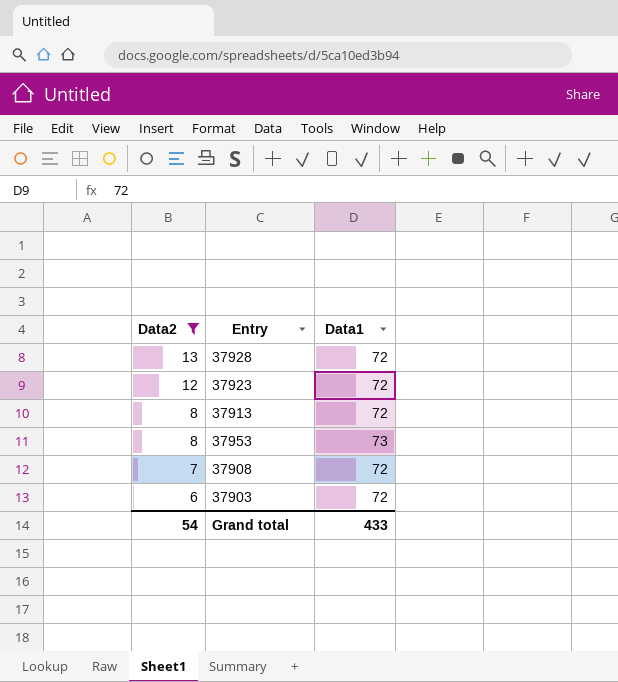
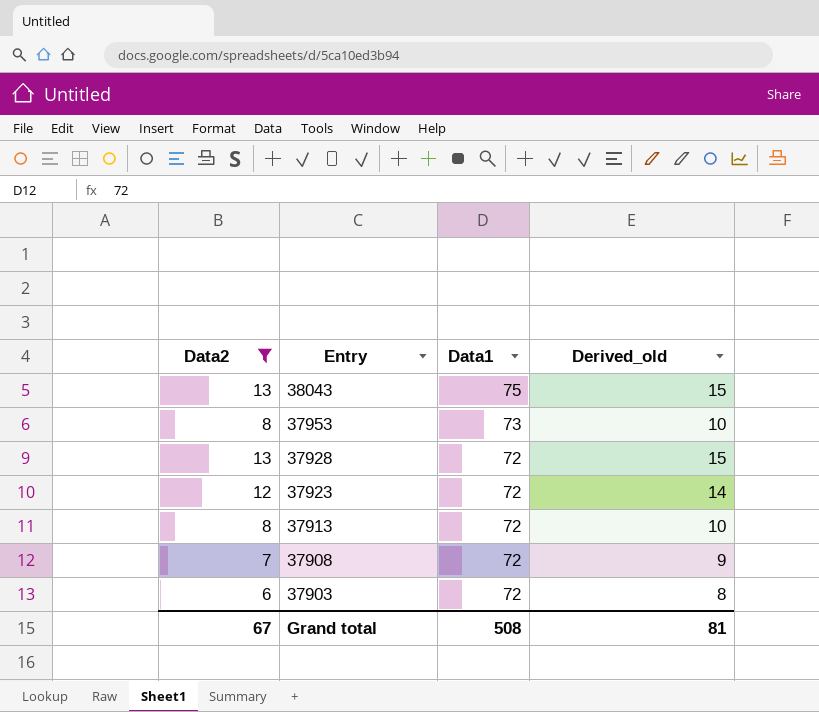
row order: Data2 descending -> Entry descending
column Derived_old | formula: none -> [Data2] + 2
row 38043: none -> 13 | 75 | 15
Grand total | Data2: 54 -> 67
Grand total | Data1: 433 -> 508

